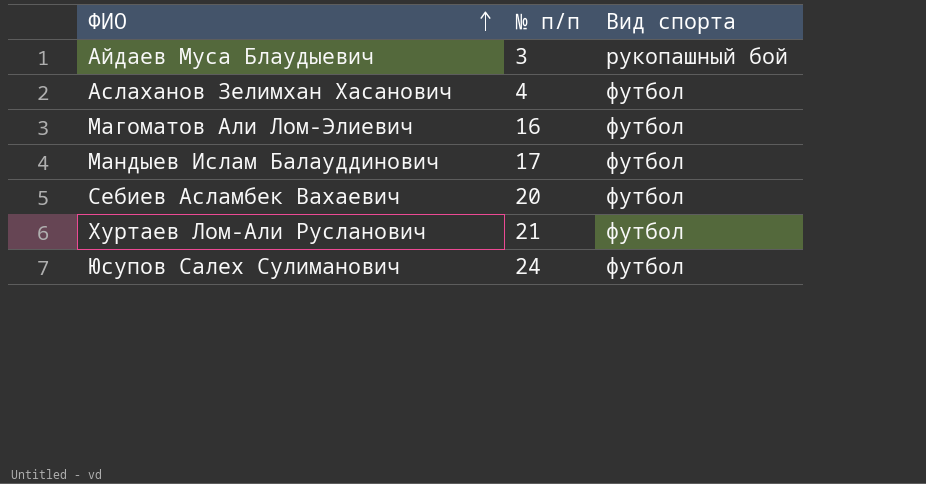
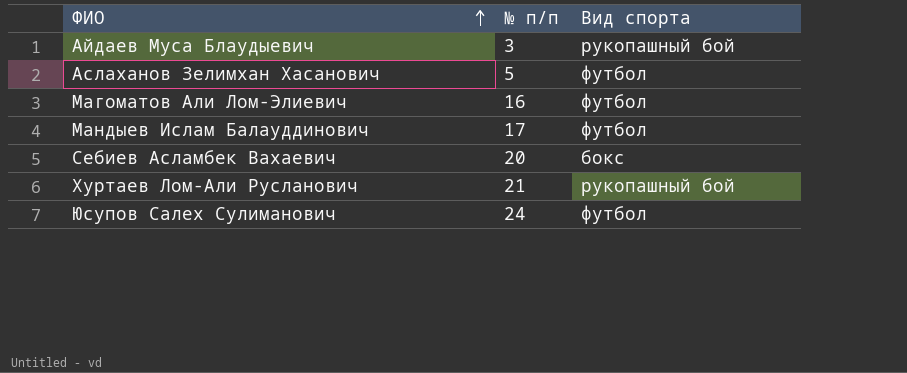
Аслаханов Зелимхан Хасанович | № п/п: 4 -> 5
Себиев Асламбек Вахаевич | Вид спорта: футбол -> бокс
Хуртаев Лом-Али Русланович | Вид спорта: футбол -> рукопашный бой

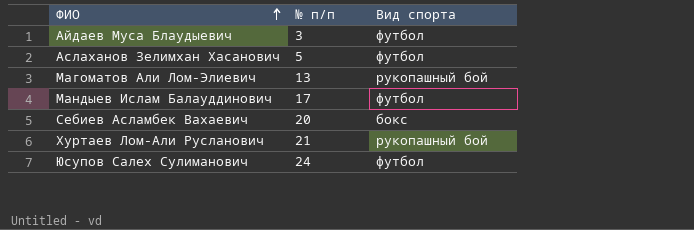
Айдаев Муса Блаудыевич | Вид спорта: рукопашный бой -> футбол
Магоматов Али Лом-Элиевич | № п/п: 16 -> 13
Магоматов Али Лом-Элиевич | Вид спорта: футбол -> рукопашный бой

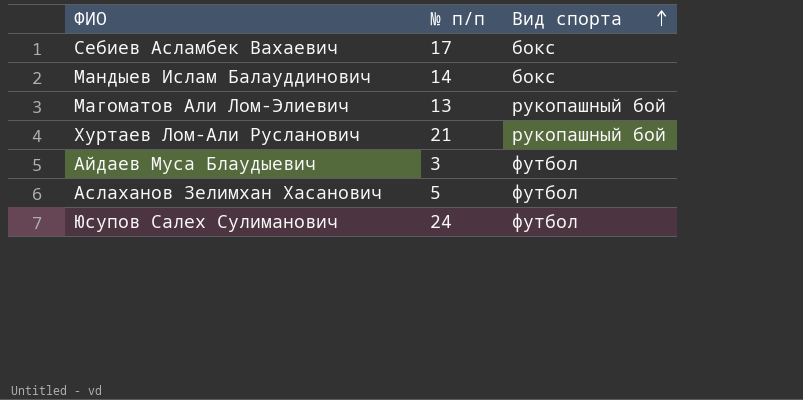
row order: ФИО ascending -> Вид спорта ascending
Себиев Асламбек Вахаевич | № п/п: 20 -> 17
Мандыев Ислам Балауддинович | № п/п: 17 -> 14
Мандыев Ислам Балауддинович | Вид спорта: футбол -> бокс

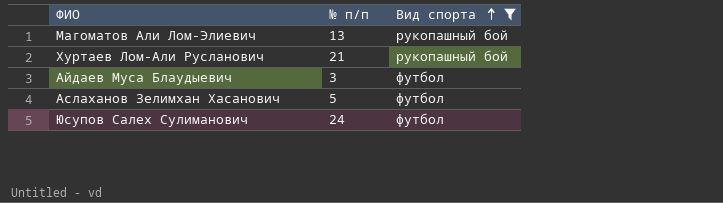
filter: none -> Вид спорта != бокс

